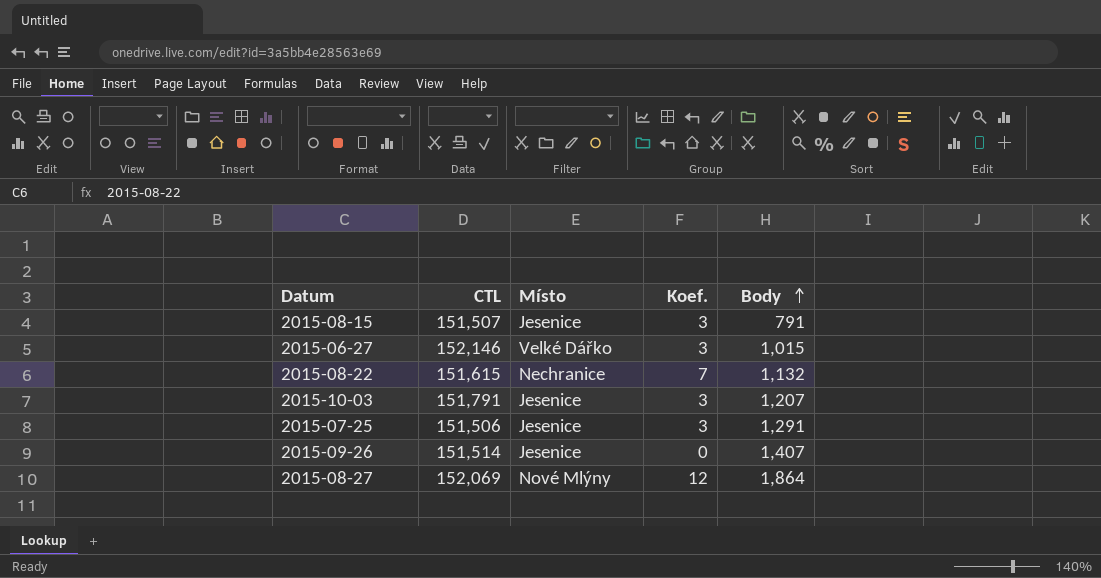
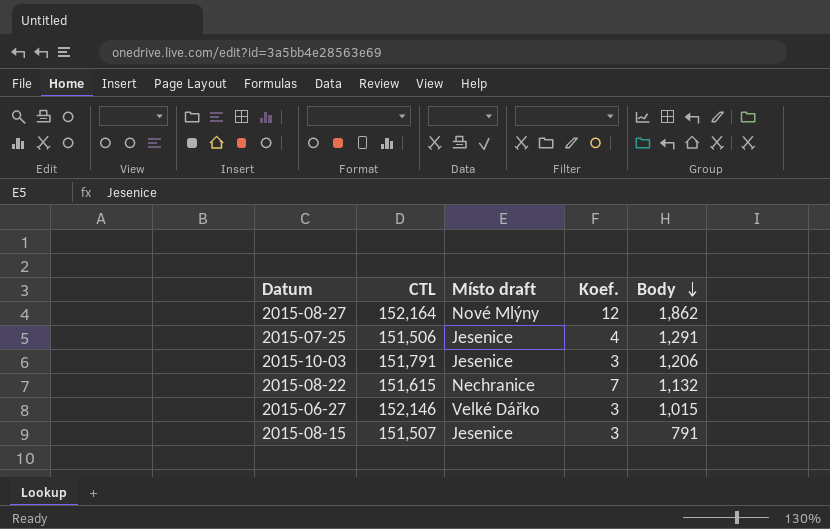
row order: Body ascending -> Body descending
column name: Místo -> Místo draft
row 2015-09-26: 151,514 | Jesenice | 0 | 1,407 -> none
2015-08-27 | CTL: 152,069 -> 152,164
2015-08-27 | Body: 1,864 -> 1,862
2015-07-25 | Koef.: 3 -> 4
2015-10-03 | Body: 1,207 -> 1,206

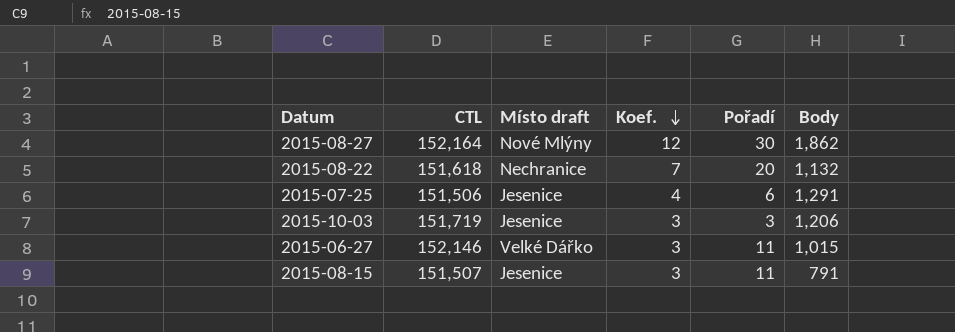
row order: Body descending -> Koef. descending
column Pořadí | position: none -> 5
2015-08-22 | CTL: 151,615 -> 151,618
2015-10-03 | CTL: 151,791 -> 151,719

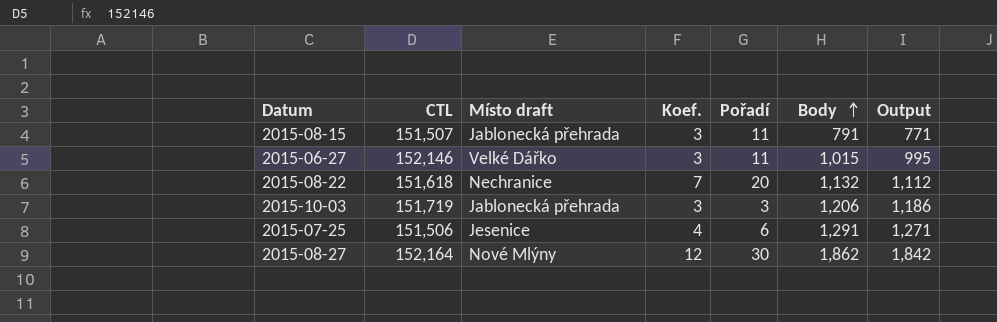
row order: Koef. descending -> Body ascending
column Output | formula: none -> [Body] - 20
2015-08-15 | Místo draft: Jesenice -> Jablonecká přehrada
2015-10-03 | Místo draft: Jesenice -> Jablonecká přehrada

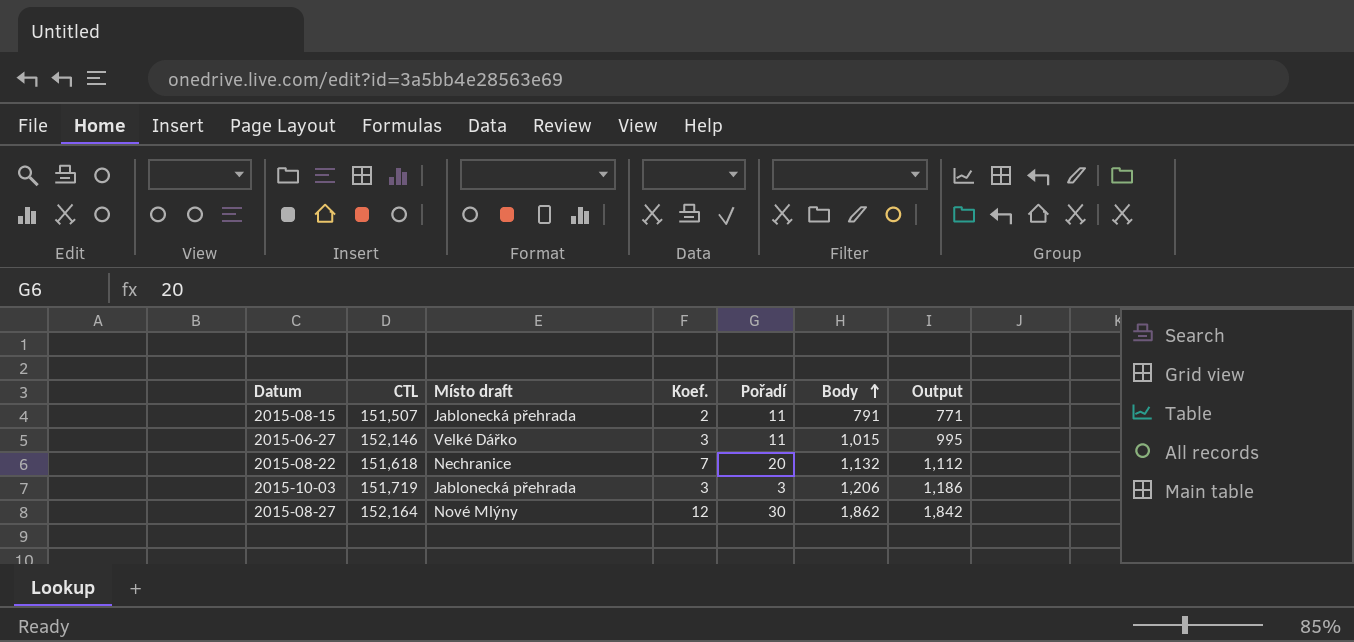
row 2015-07-25: 151,506 | Jesenice | 4 | 6 | 1,291 | 1,271 -> none
2015-08-15 | Koef.: 3 -> 2

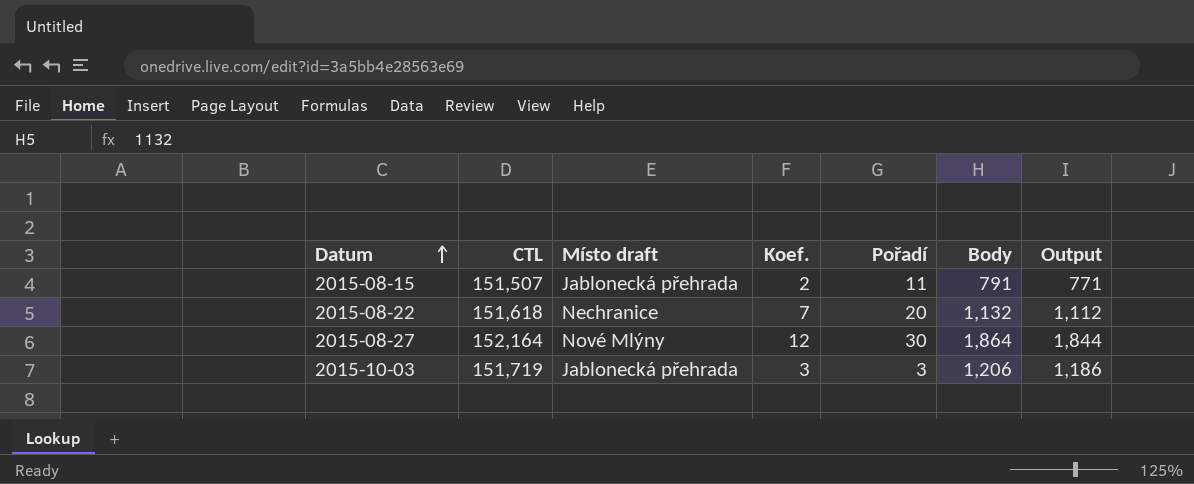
row order: Body ascending -> Datum ascending
row 2015-06-27: 152,146 | Velké Dářko | 3 | 11 | 1,015 | 995 -> none
2015-08-27 | Body: 1,862 -> 1,864
2015-08-27 | Output: 1,842 -> 1,844

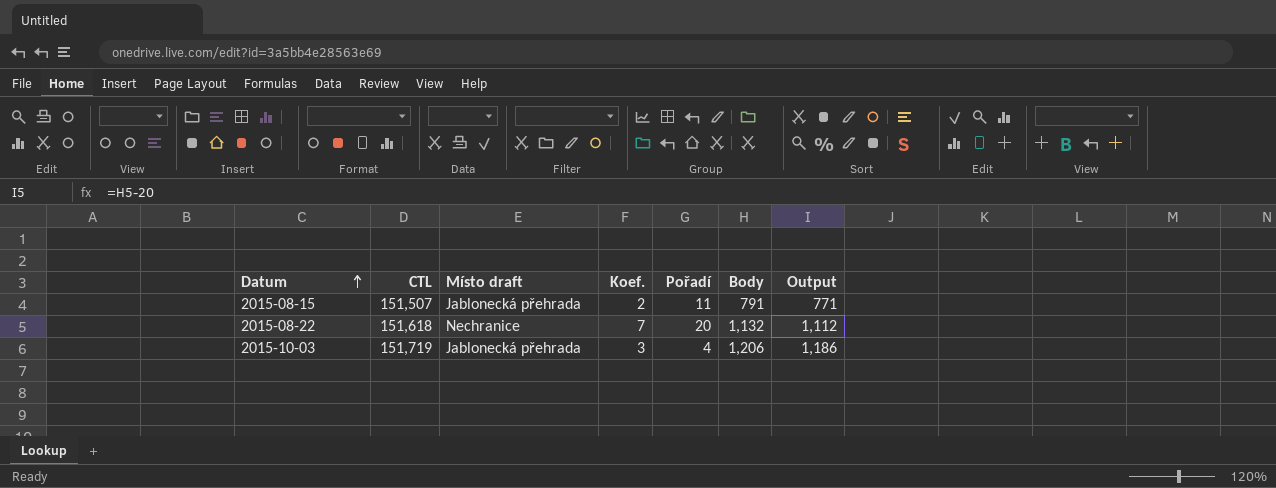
row 2015-08-27: 152,164 | Nové Mlýny | 12 | 30 | 1,864 | 1,844 -> none
2015-10-03 | Pořadí: 3 -> 4

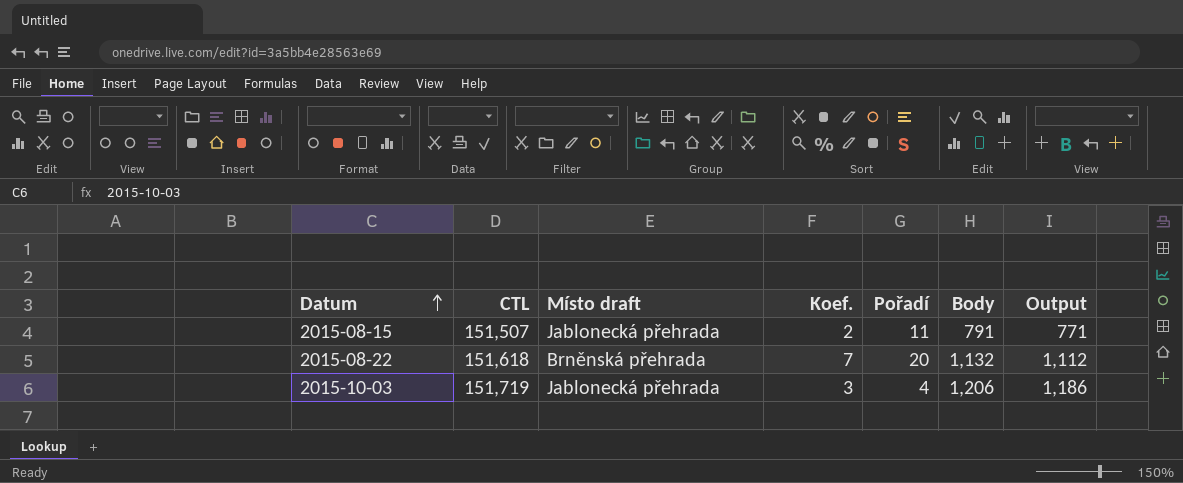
2015-08-22 | Místo draft: Nechranice -> Brněnská přehrada

